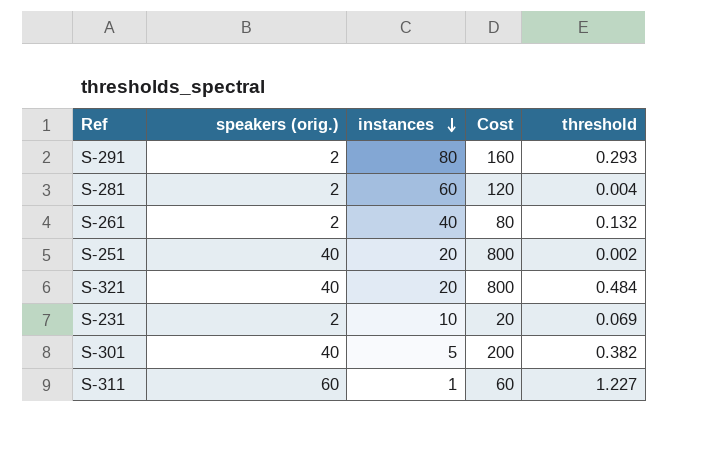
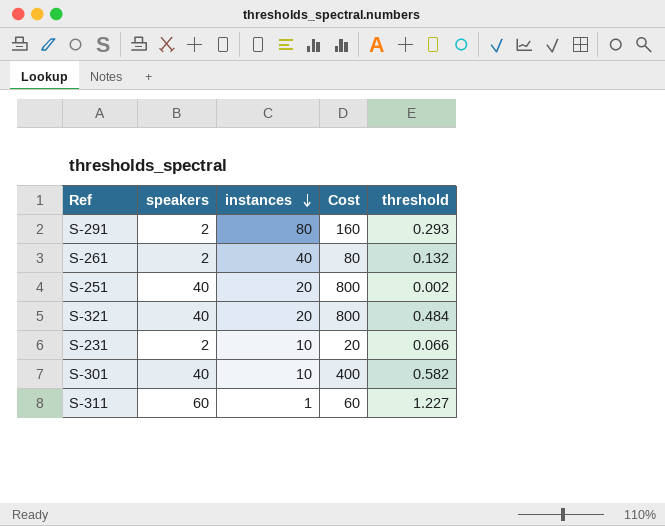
column name: speakers (orig.) -> speakers
row S-281: 2 | 60 | 120 | 0.004 -> none
S-231 | threshold: 0.069 -> 0.066
S-301 | instances: 5 -> 10
S-301 | Cost: 200 -> 400
S-301 | threshold: 0.382 -> 0.582

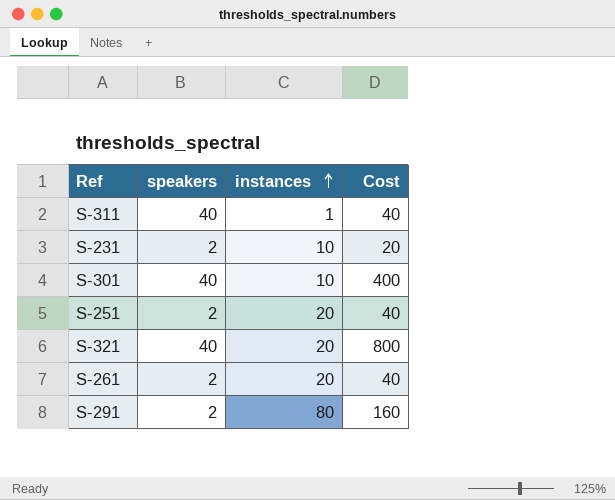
row order: instances descending -> instances ascending
column threshold | position: 5 -> none
S-311 | speakers: 60 -> 40
S-311 | Cost: 60 -> 40
S-251 | speakers: 40 -> 2
S-251 | Cost: 800 -> 40
S-261 | instances: 40 -> 20
S-261 | Cost: 80 -> 40

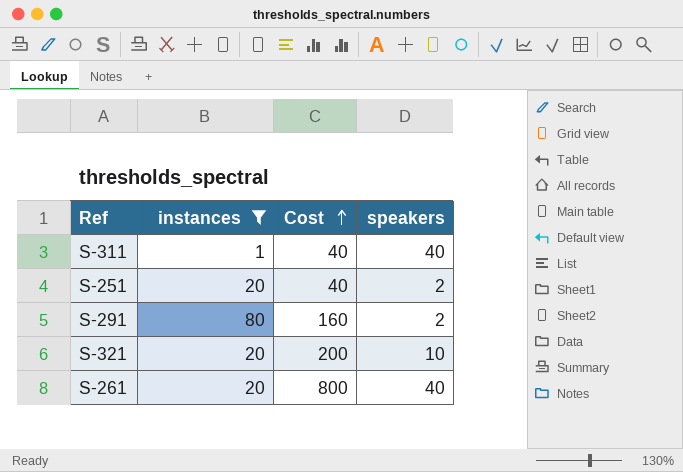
filter: none -> instances != 10
row order: instances ascending -> Cost ascending
column speakers | position: 2 -> 4
S-321 | Cost: 800 -> 200
S-321 | speakers: 40 -> 10
S-261 | Cost: 40 -> 800
S-261 | speakers: 2 -> 40

